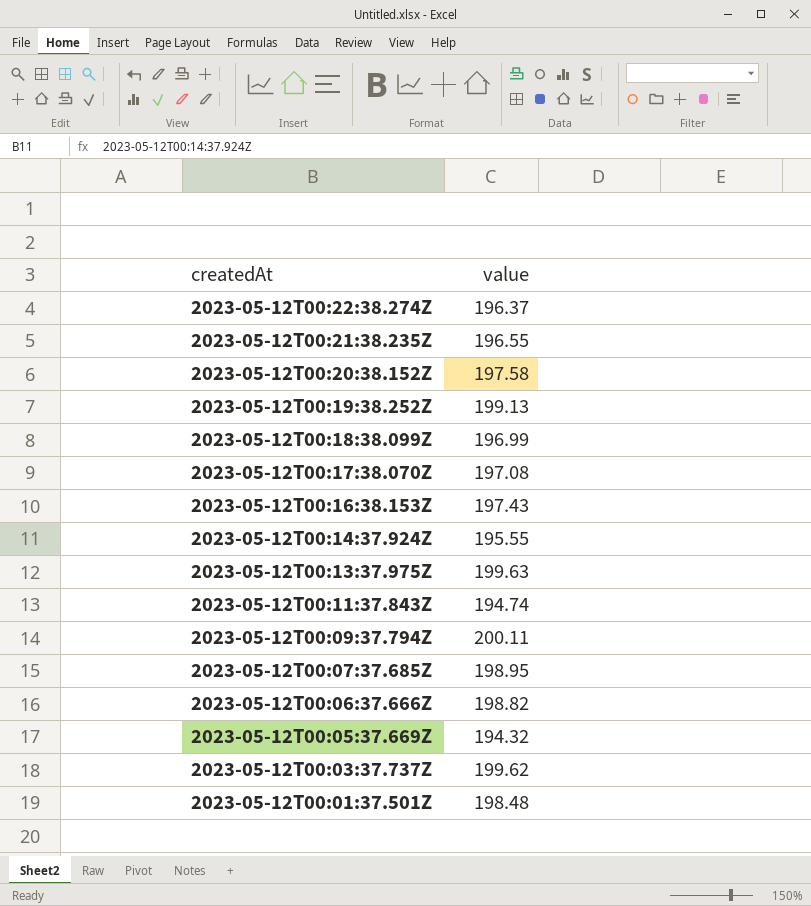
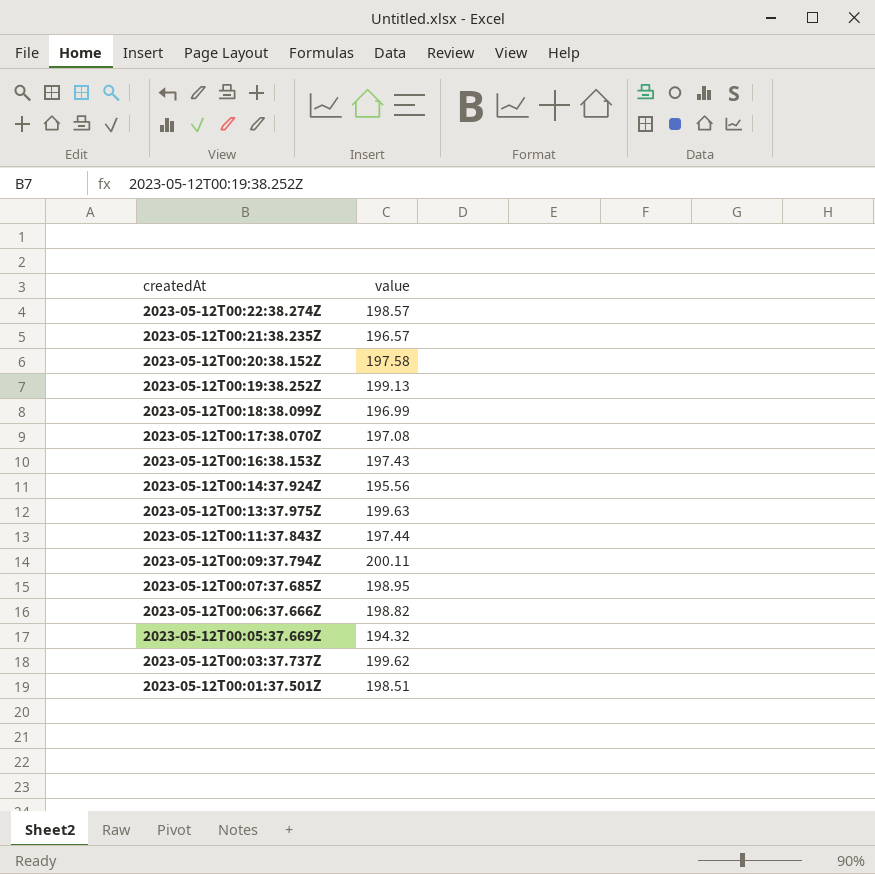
2023-05-12T00:22:38.274Z | value: 196.37 -> 198.57
2023-05-12T00:21:38.235Z | value: 196.55 -> 196.57
2023-05-12T00:14:37.924Z | value: 195.55 -> 195.56
2023-05-12T00:11:37.843Z | value: 194.74 -> 197.44
2023-05-12T00:01:37.501Z | value: 198.48 -> 198.51

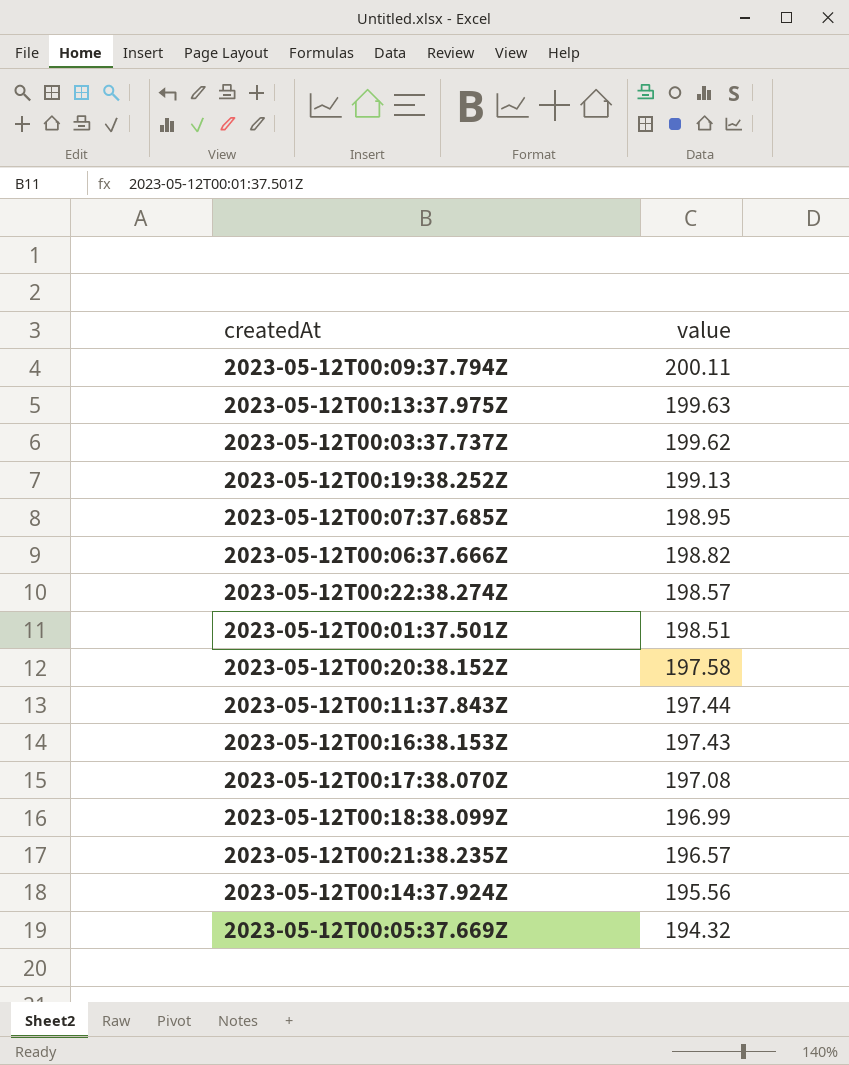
row order: createdAt descending -> value descending

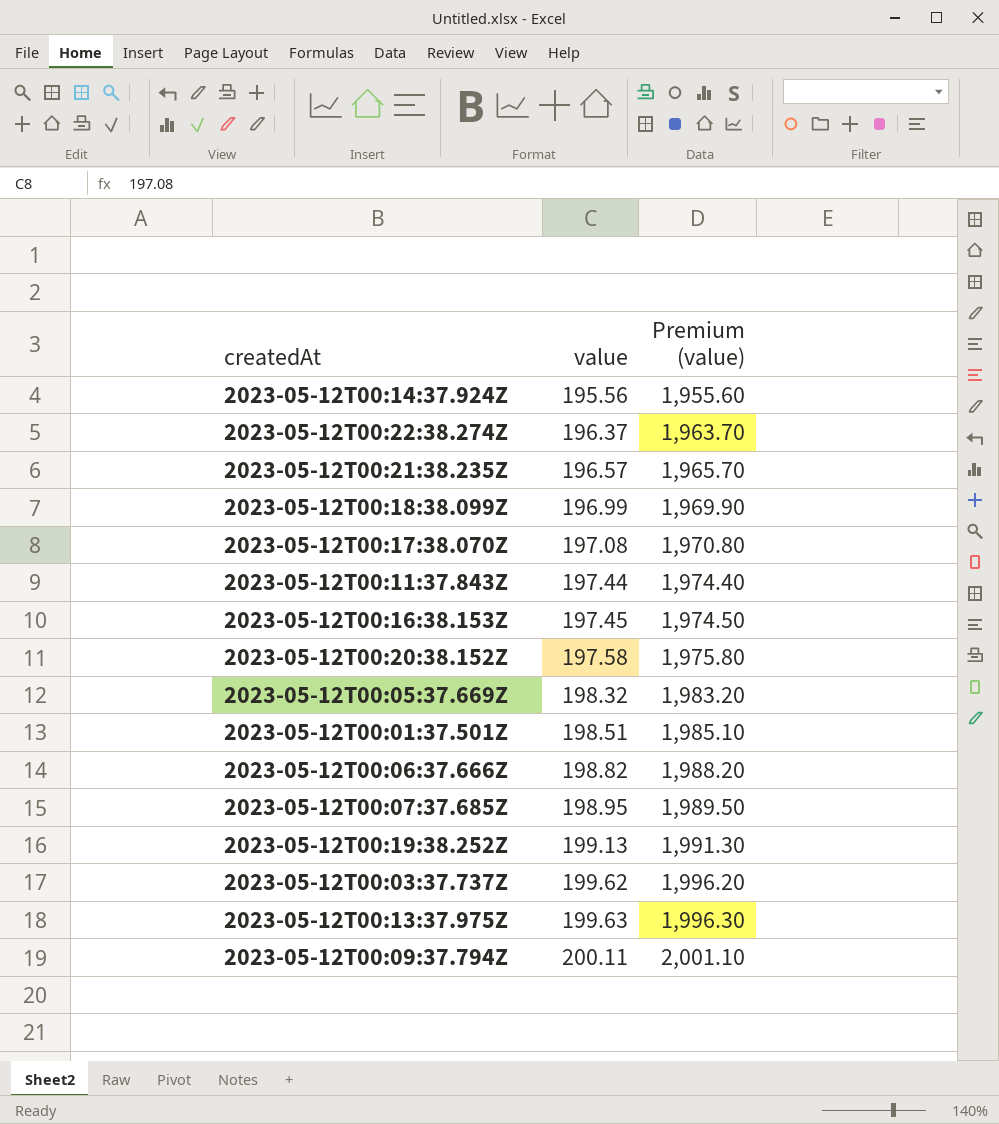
row order: value descending -> value ascending
column Premium (value) | formula: none -> [value] * 10
2023-05-12T00:22:38.274Z | value: 198.57 -> 196.37
2023-05-12T00:16:38.153Z | value: 197.43 -> 197.45
2023-05-12T00:05:37.669Z | value: 194.32 -> 198.32

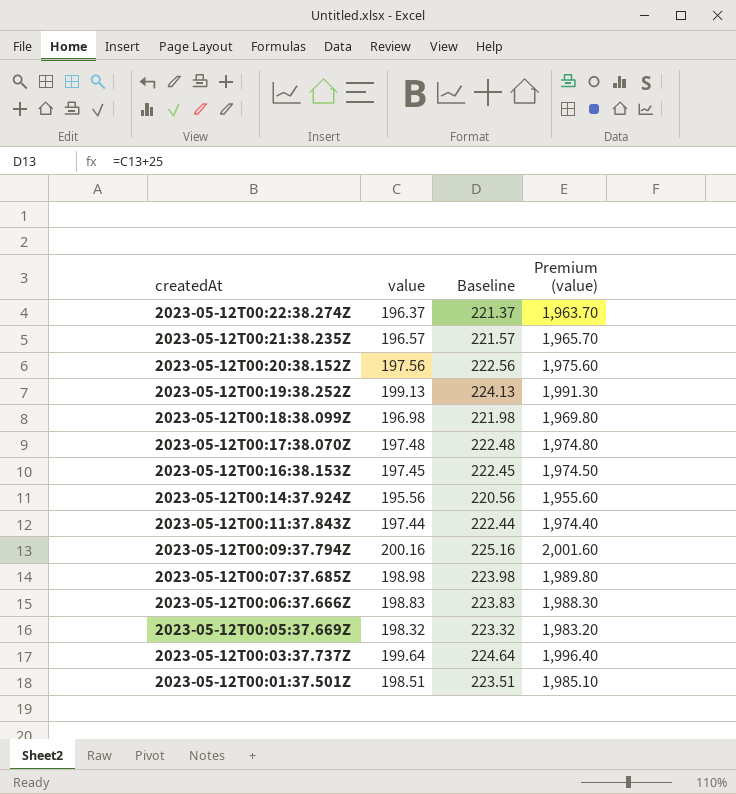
row order: value ascending -> createdAt descending
column Baseline | formula: none -> [value] + 25
row 2023-05-12T00:13:37.975Z: 199.63 | 1,996.30 -> none
2023-05-12T00:20:38.152Z | value: 197.58 -> 197.56
2023-05-12T00:20:38.152Z | Premium (value): 1,975.80 -> 1,975.60
2023-05-12T00:18:38.099Z | value: 196.99 -> 196.98
2023-05-12T00:18:38.099Z | Premium (value): 1,969.90 -> 1,969.80
2023-05-12T00:17:38.070Z | value: 197.08 -> 197.48
2023-05-12T00:17:38.070Z | Premium (value): 1,970.80 -> 1,974.80
2023-05-12T00:09:37.794Z | value: 200.11 -> 200.16
2023-05-12T00:09:37.794Z | Premium (value): 2,001.10 -> 2,001.60
2023-05-12T00:07:37.685Z | value: 198.95 -> 198.98
2023-05-12T00:07:37.685Z | Premium (value): 1,989.50 -> 1,989.80
2023-05-12T00:06:37.666Z | value: 198.82 -> 198.83
2023-05-12T00:06:37.666Z | Premium (value): 1,988.20 -> 1,988.30
2023-05-12T00:03:37.737Z | value: 199.62 -> 199.64
2023-05-12T00:03:37.737Z | Premium (value): 1,996.20 -> 1,996.40

